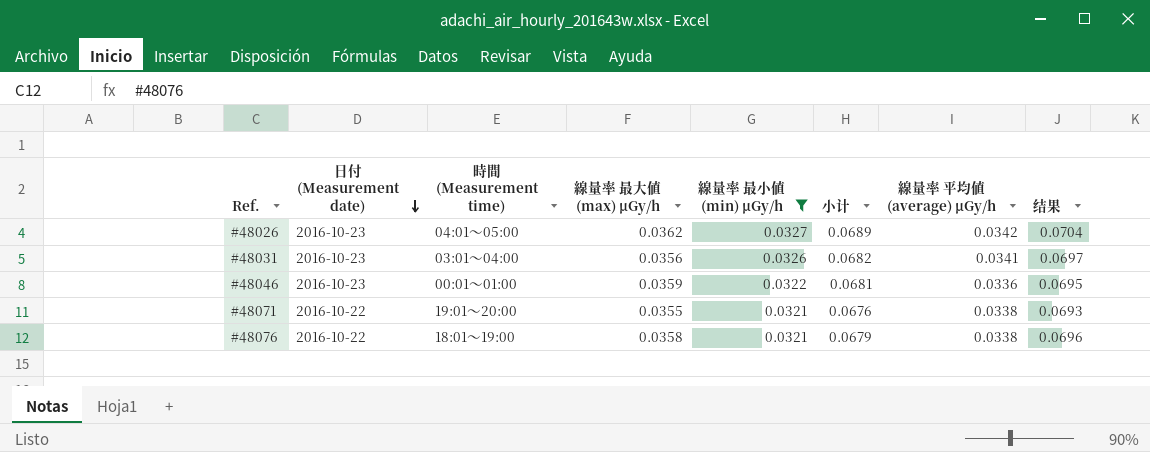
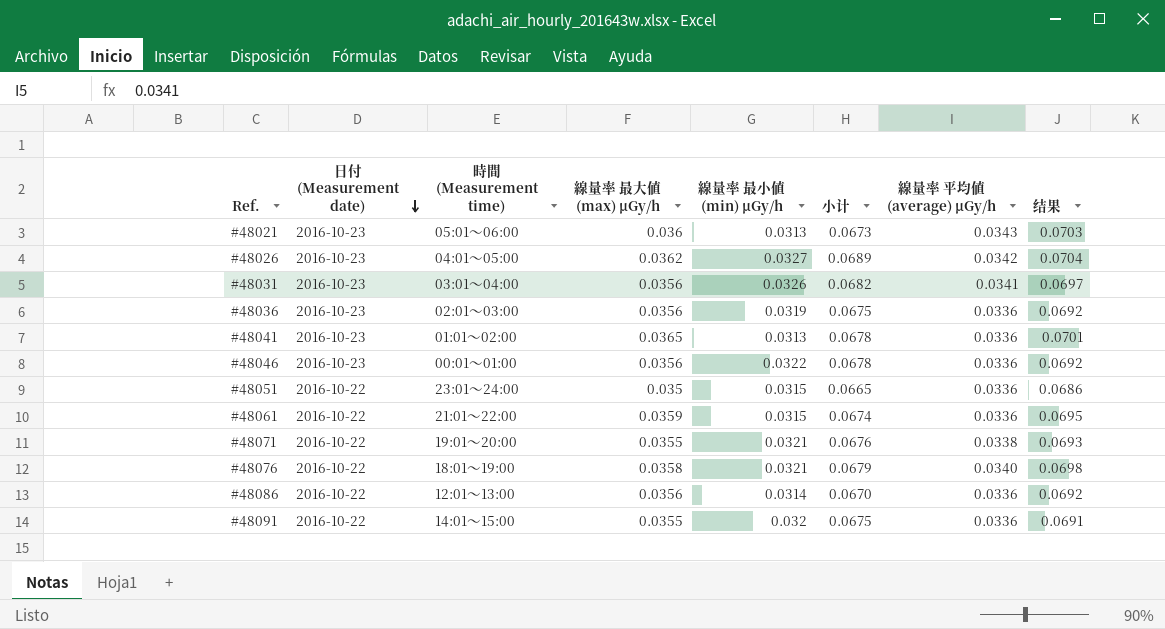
filter: 線量率 最小値 (min) μGy/h >= 0.0321 -> none
#48046 | 線量率 最大値 (max) μGy/h: 0.0359 -> 0.0356
#48046 | 小计: 0.0681 -> 0.0678
#48046 | 结果: 0.0695 -> 0.0692
#48076 | 線量率 平均値 (average) μGy/h: 0.0338 -> 0.0340
#48076 | 结果: 0.0696 -> 0.0698

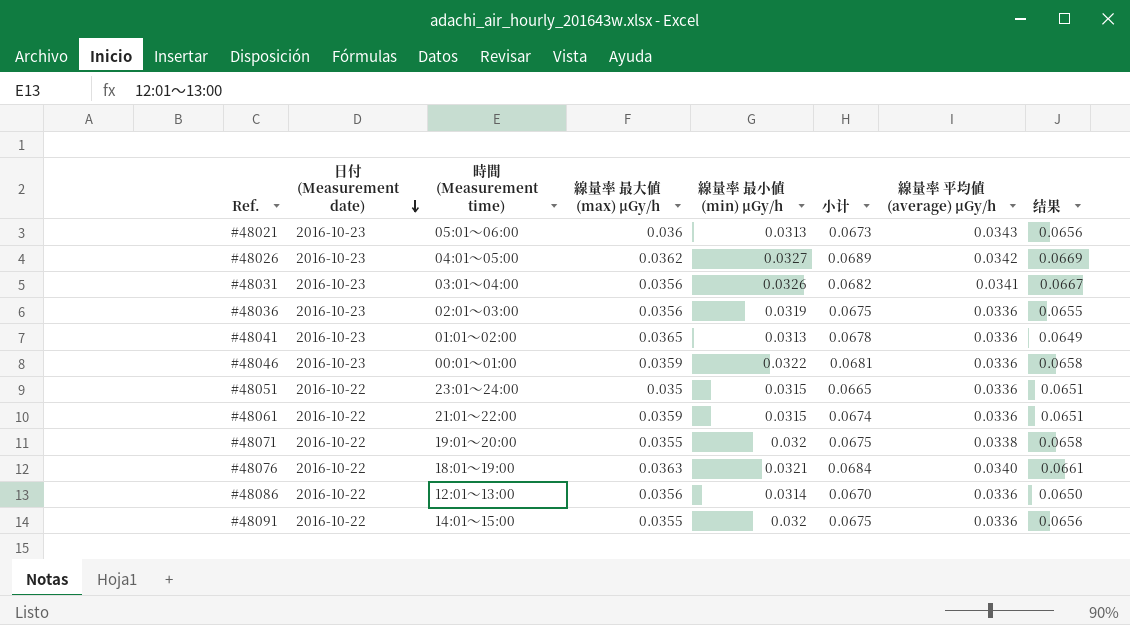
column 结果 | formula: [線量率 最大値 (max) μGy/h] + [線量率 平均値 (average) μGy/h] -> [線量率 最小値 (min) μGy/h] + [線量率 平均値 (average) μGy/h]
#48046 | 線量率 最大値 (max) μGy/h: 0.0356 -> 0.0359
#48046 | 小计: 0.0678 -> 0.0681
#48071 | 線量率 最小値 (min) μGy/h: 0.0321 -> 0.032
#48071 | 小计: 0.0676 -> 0.0675
#48076 | 線量率 最大値 (max) μGy/h: 0.0358 -> 0.0363
#48076 | 小计: 0.0679 -> 0.0684

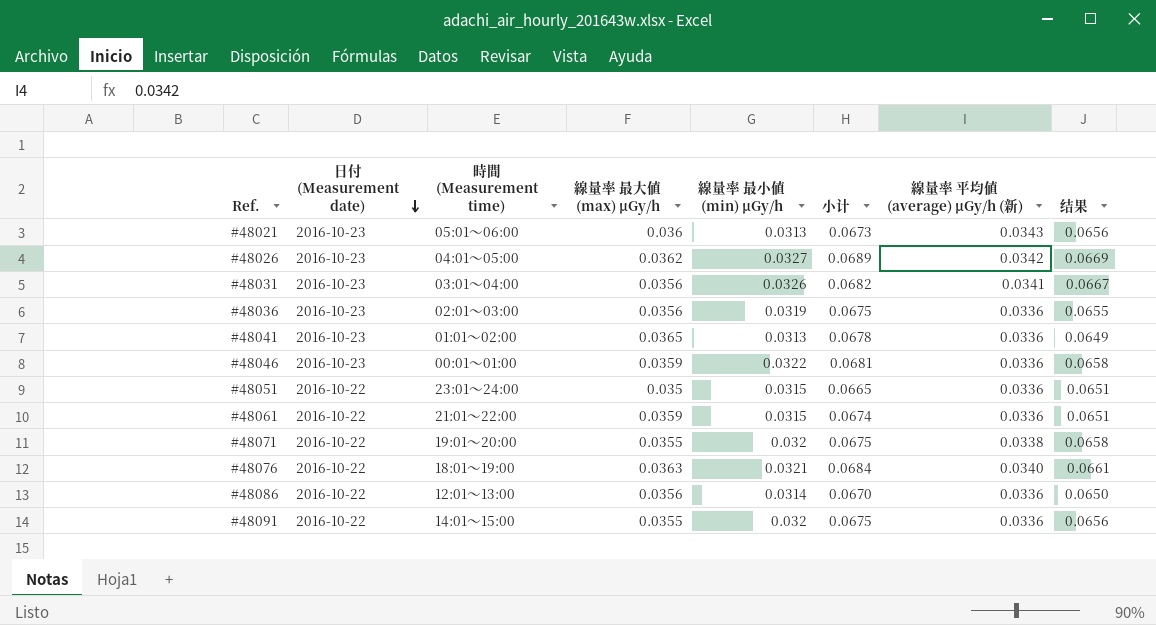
column name: 線量率 平均値 (average) μGy/h -> 線量率 平均値 (average) μGy/h (新)

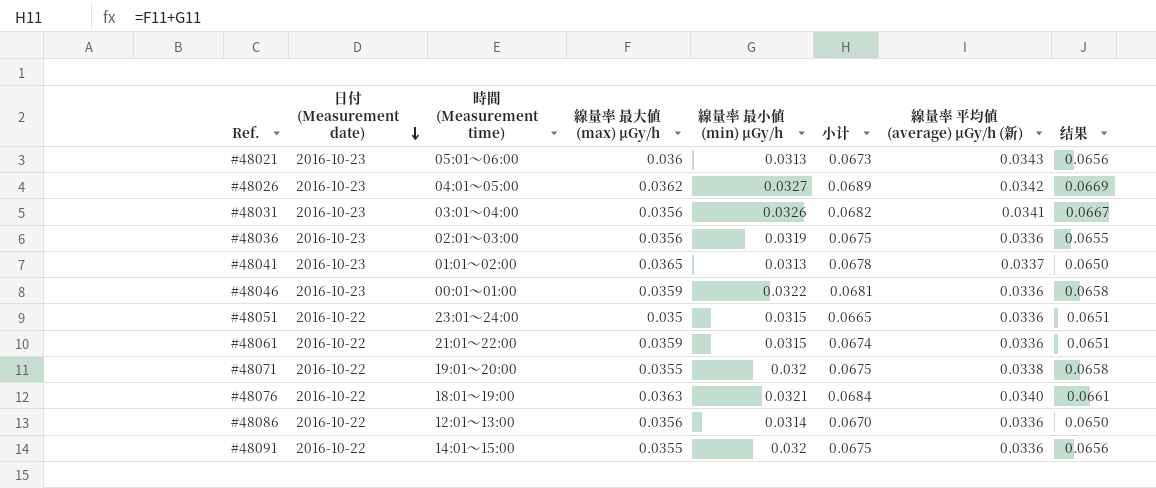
#48041 | 線量率 平均値 (average) μGy/h (新): 0.0336 -> 0.0337
#48041 | 结果: 0.0649 -> 0.0650

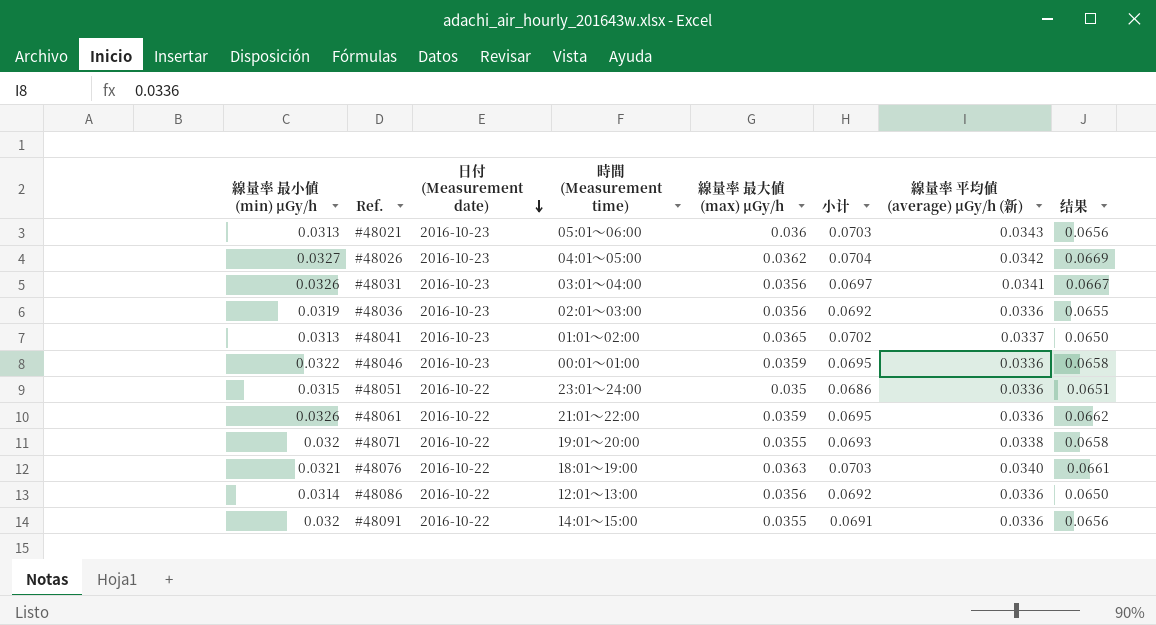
column 線量率 最小値 (min) μGy/h | position: 5 -> 1
column 小计 | formula: [線量率 最大値 (max) μGy/h] + [線量率 最小値 (min) μGy/h] -> [線量率 最大値 (max) μGy/h] + [線量率 平均値 (average) μGy/h (新)]
#48061 | 線量率 最小値 (min) μGy/h: 0.0315 -> 0.0326
#48061 | 结果: 0.0651 -> 0.0662

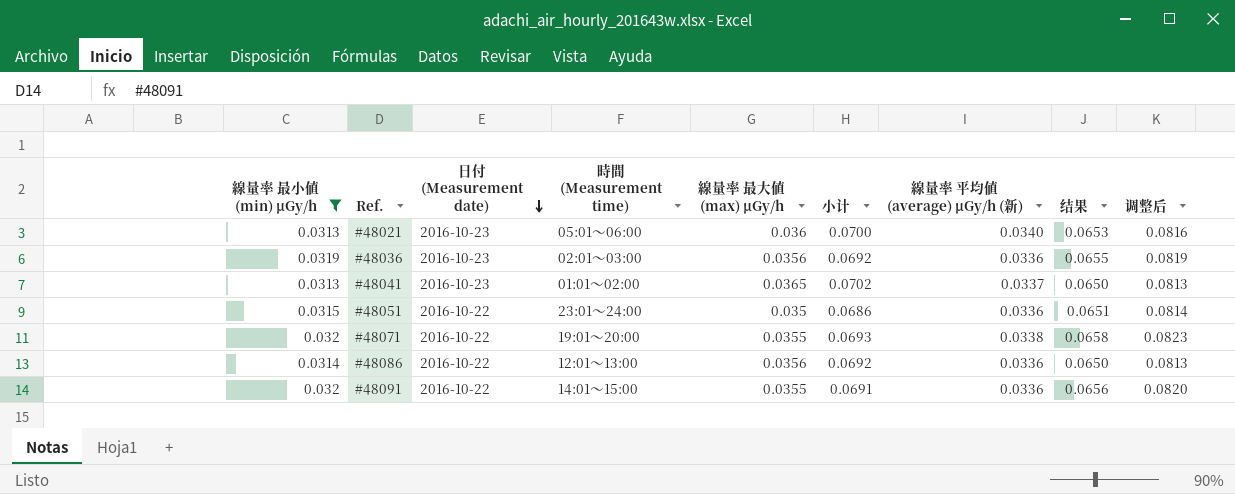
filter: none -> 線量率 最小値 (min) μGy/h <= 0.032
column 调整后 | formula: none -> [结果] * 1.25
#48021 | 小计: 0.0703 -> 0.0700
#48021 | 線量率 平均値 (average) μGy/h (新): 0.0343 -> 0.0340
#48021 | 结果: 0.0656 -> 0.0653

